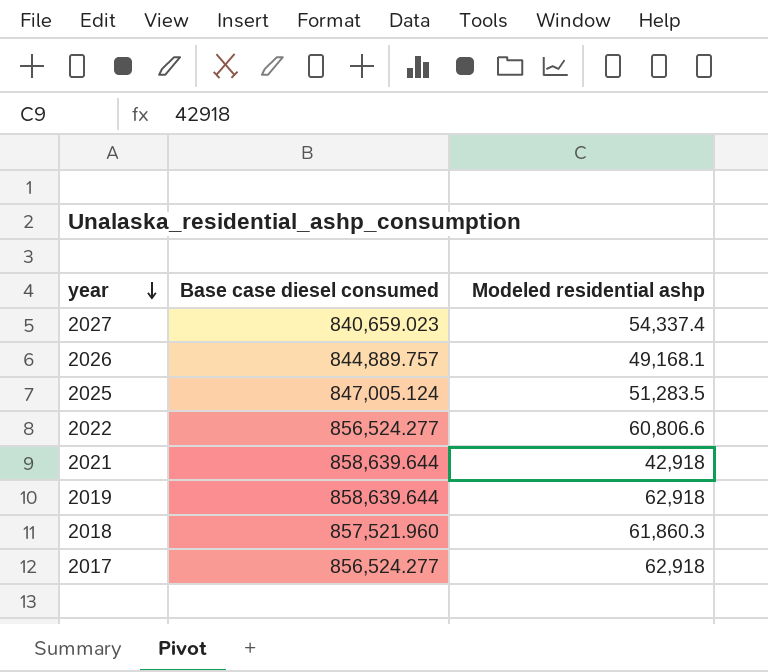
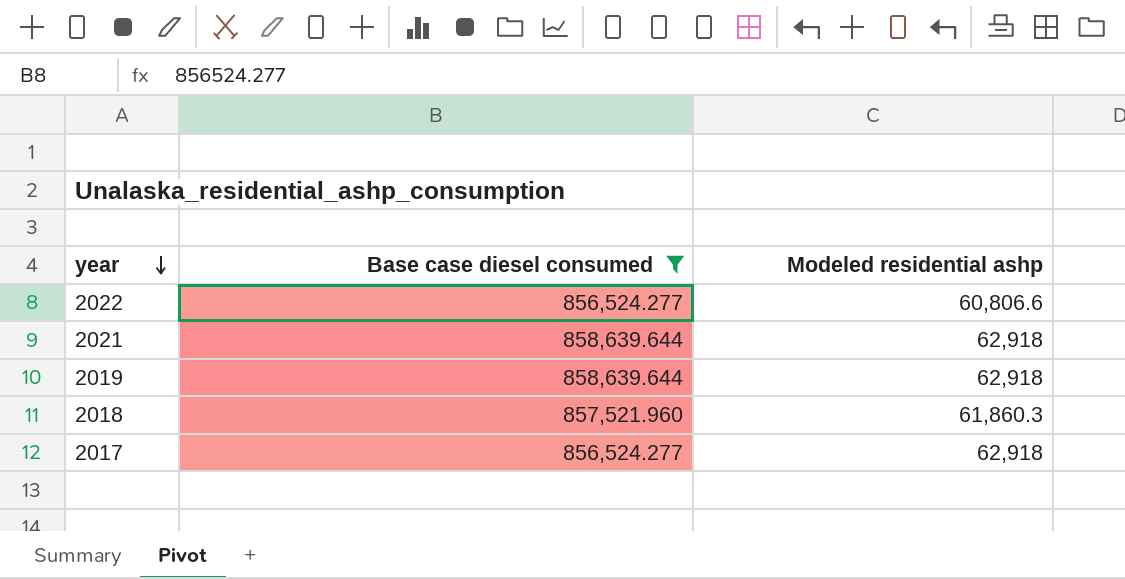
filter: none -> Base case diesel consumed >= 856,524.277
2021 | Modeled residential ashp: 42,918 -> 62,918

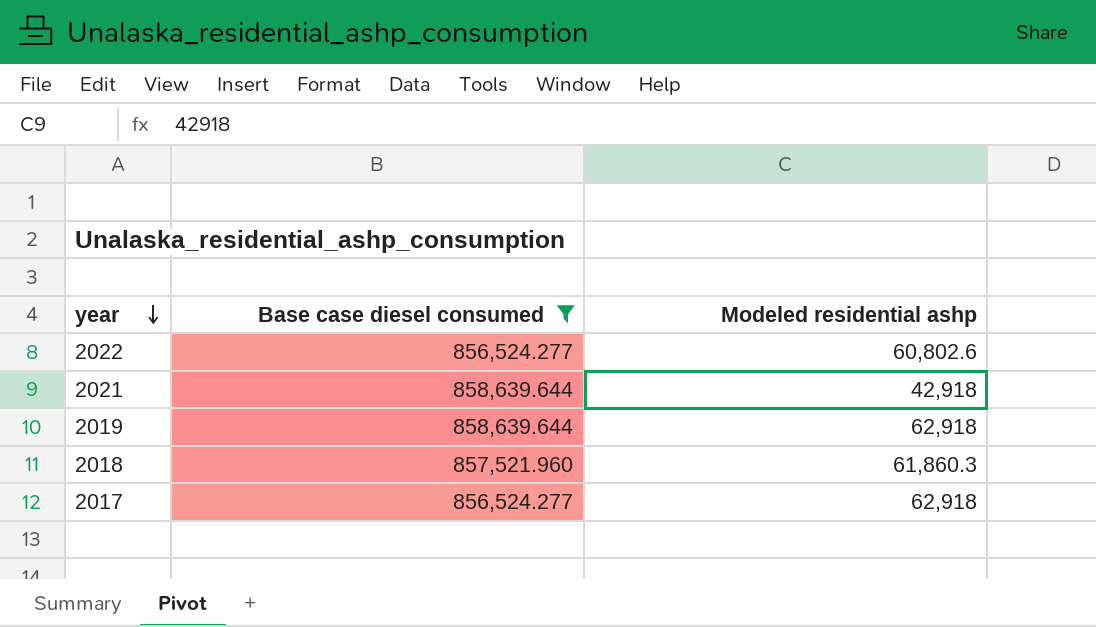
2022 | Modeled residential ashp: 60,806.6 -> 60,802.6
2021 | Modeled residential ashp: 62,918 -> 42,918

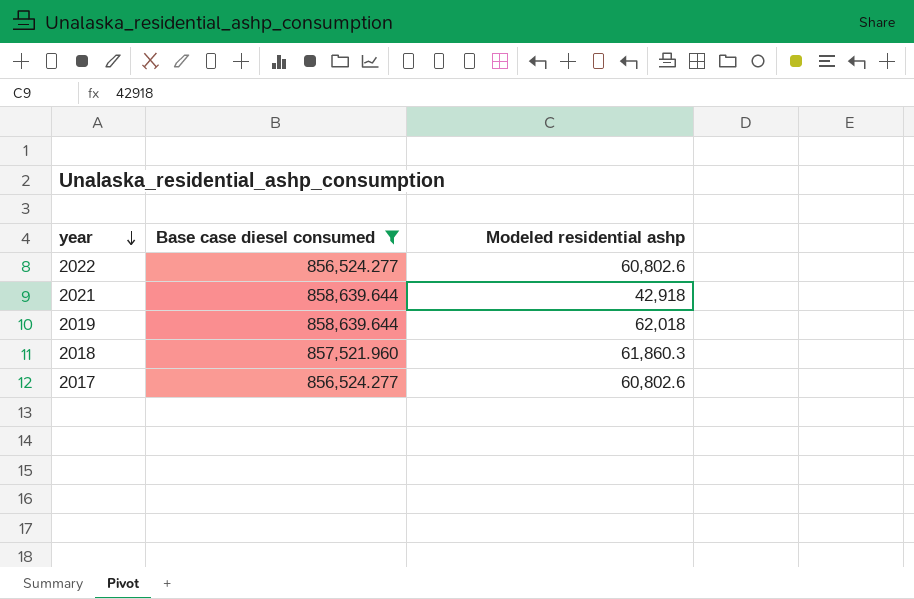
2019 | Modeled residential ashp: 62,918 -> 62,018
2017 | Modeled residential ashp: 62,918 -> 60,802.6

